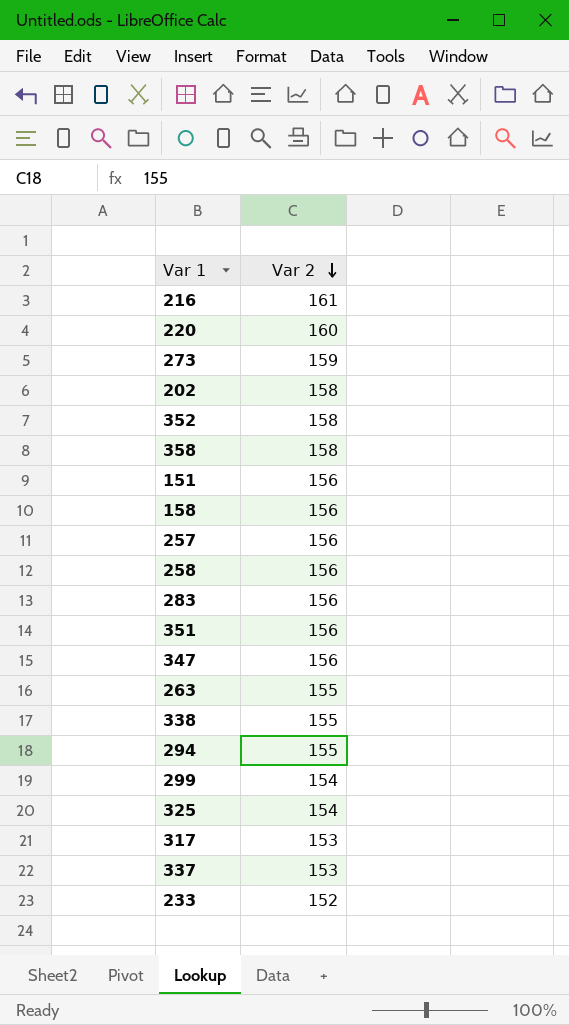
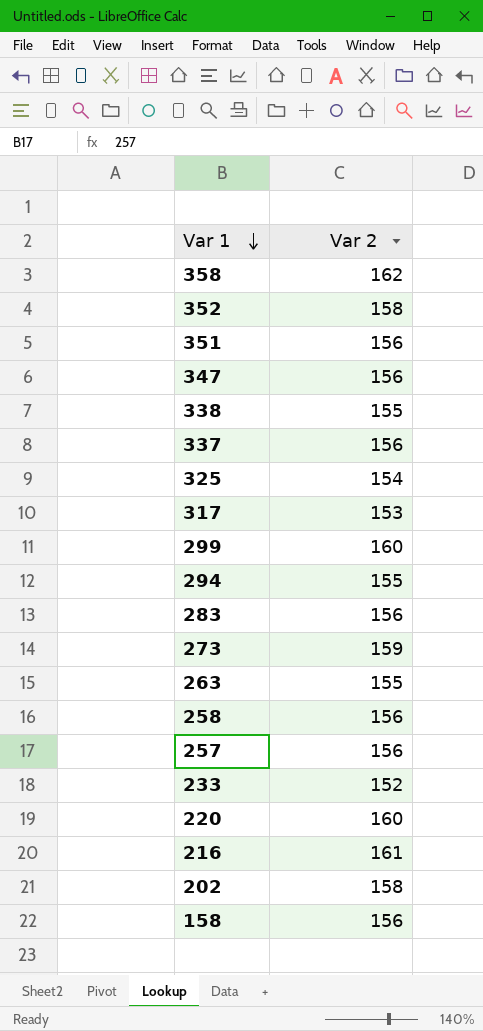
row order: Var 2 descending -> Var 1 descending
row 151: 156 -> none
358 | Var 2: 158 -> 162
337 | Var 2: 153 -> 156
299 | Var 2: 154 -> 160

